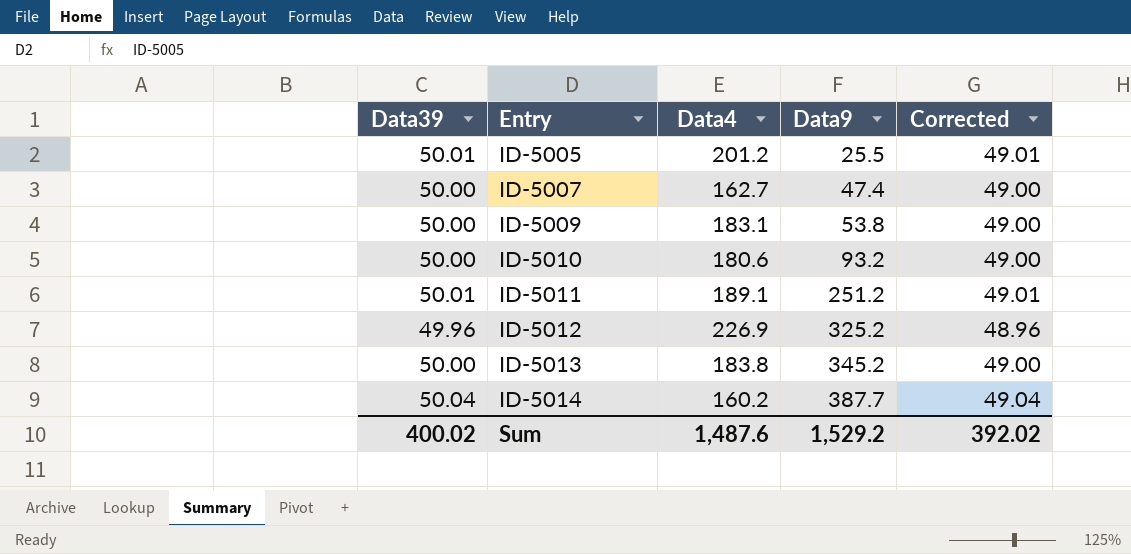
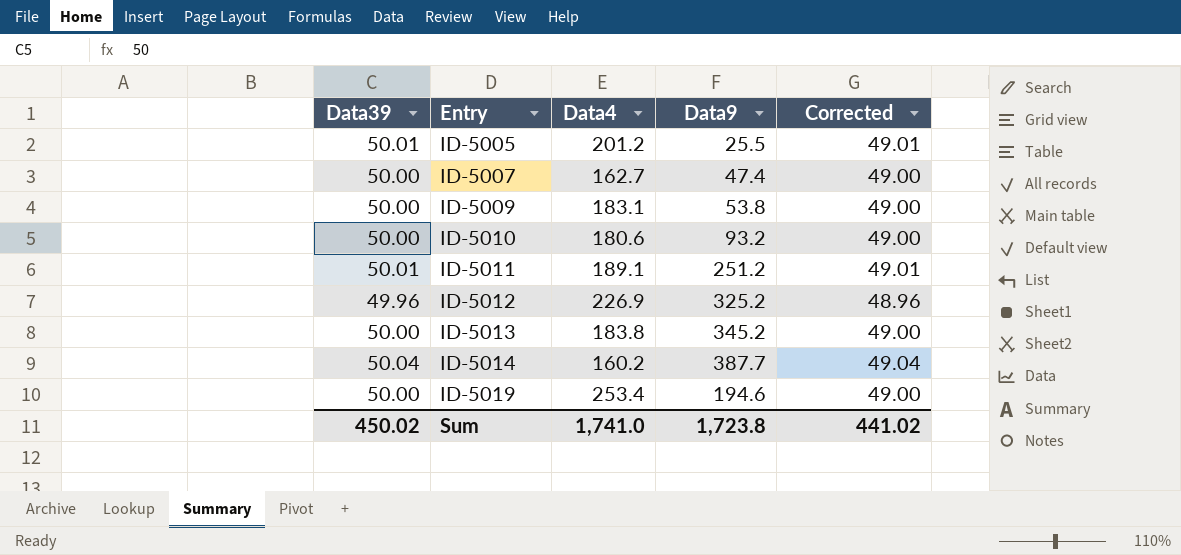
row ID-5019: none -> 50.00 | 253.4 | 194.6 | 49.00
Sum | Data39: 400.02 -> 450.02
Sum | Data4: 1,487.6 -> 1,741.0
Sum | Data9: 1,529.2 -> 1,723.8
Sum | Corrected: 392.02 -> 441.02

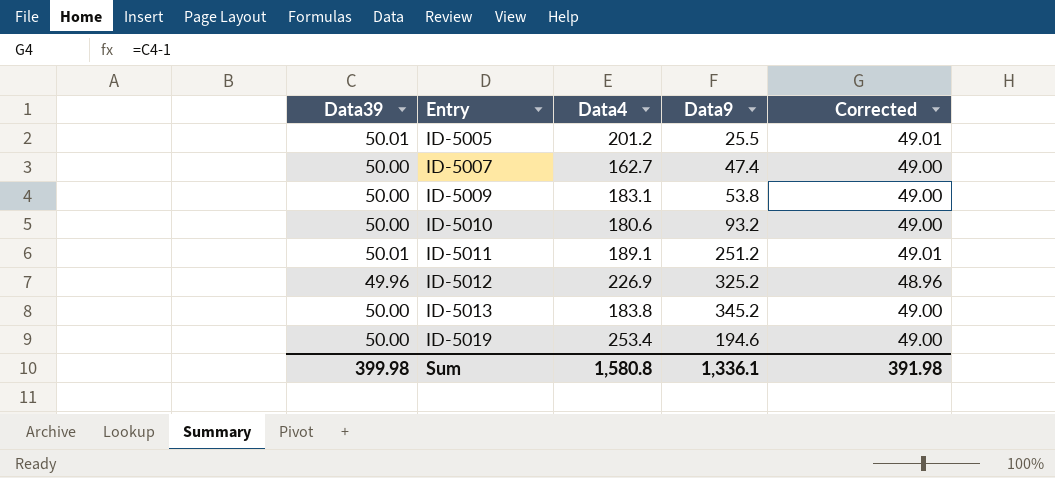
row ID-5014: 50.04 | 160.2 | 387.7 | 49.04 -> none
Sum | Data39: 450.02 -> 399.98
Sum | Data4: 1,741.0 -> 1,580.8
Sum | Data9: 1,723.8 -> 1,336.1
Sum | Corrected: 441.02 -> 391.98

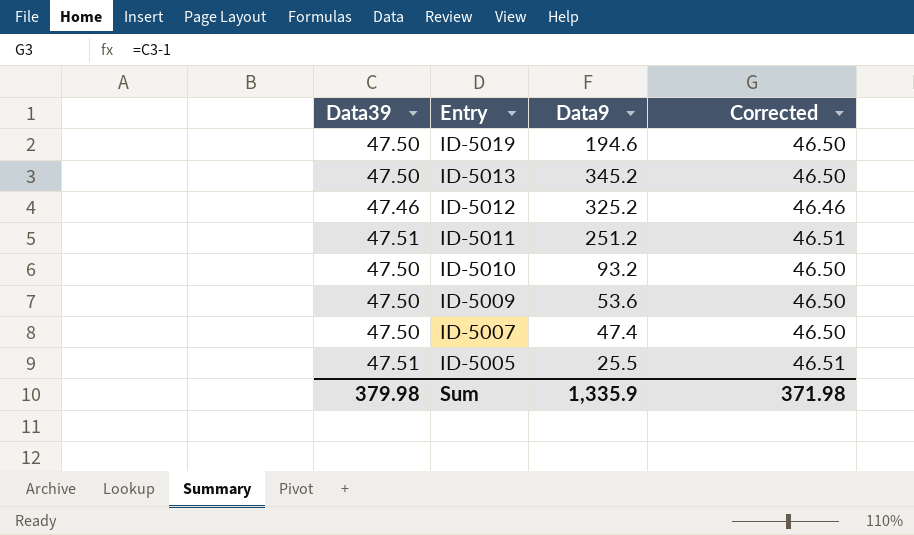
row order: Entry ascending -> Entry descending
column Data4 | position: 3 -> none
ID-5019 | Data39: 50.00 -> 47.50
ID-5019 | Corrected: 49.00 -> 46.50
ID-5013 | Data39: 50.00 -> 47.50
ID-5013 | Corrected: 49.00 -> 46.50
ID-5012 | Data39: 49.96 -> 47.46
ID-5012 | Corrected: 48.96 -> 46.46
ID-5011 | Data39: 50.01 -> 47.51
ID-5011 | Corrected: 49.01 -> 46.51
ID-5010 | Data39: 50.00 -> 47.50
ID-5010 | Corrected: 49.00 -> 46.50
ID-5009 | Data39: 50.00 -> 47.50
ID-5009 | Data9: 53.8 -> 53.6
ID-5009 | Corrected: 49.00 -> 46.50
ID-5007 | Data39: 50.00 -> 47.50
ID-5007 | Corrected: 49.00 -> 46.50
ID-5005 | Data39: 50.01 -> 47.51
ID-5005 | Corrected: 49.01 -> 46.51
Sum | Data39: 399.98 -> 379.98
Sum | Data9: 1,336.1 -> 1,335.9
Sum | Corrected: 391.98 -> 371.98

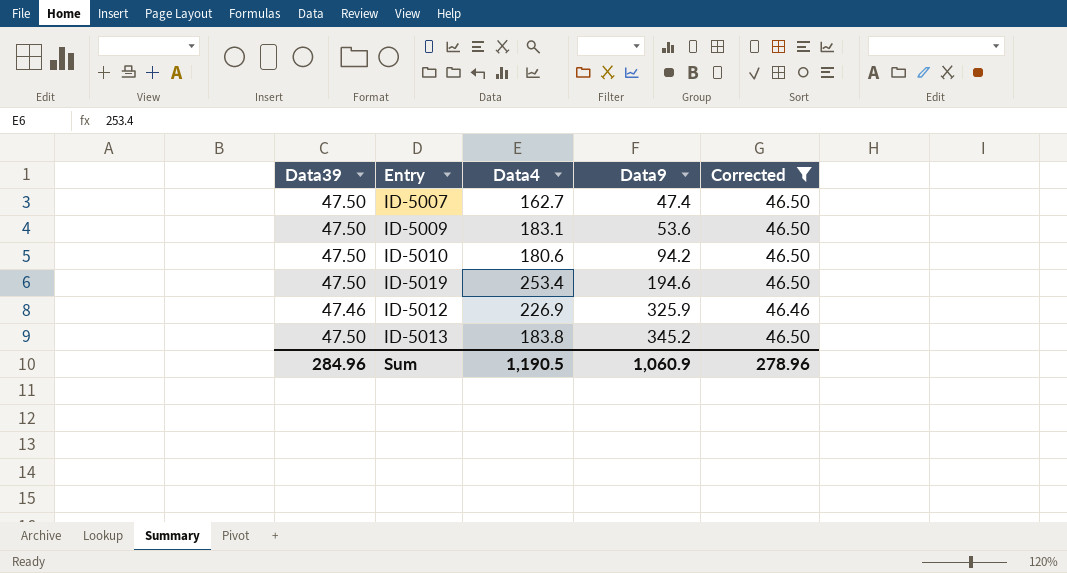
filter: none -> Corrected != 46.51
row order: Entry descending -> Data9 ascending
column Data4 | position: none -> 3
ID-5010 | Data9: 93.2 -> 94.2
ID-5012 | Data9: 325.2 -> 325.9
Sum | Data39: 379.98 -> 284.96
Sum | Data9: 1,335.9 -> 1,060.9
Sum | Corrected: 371.98 -> 278.96

